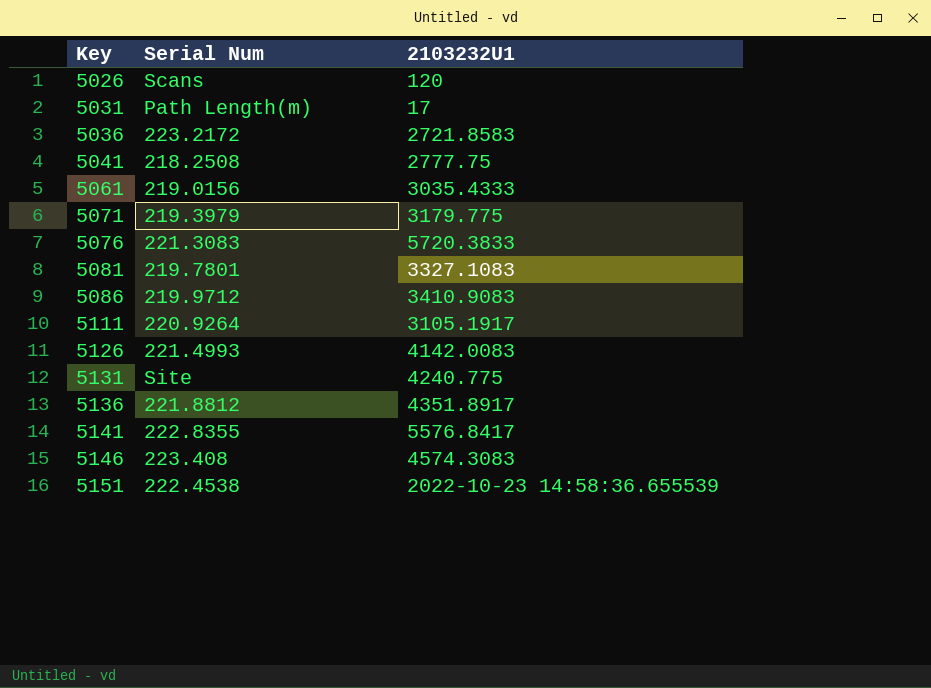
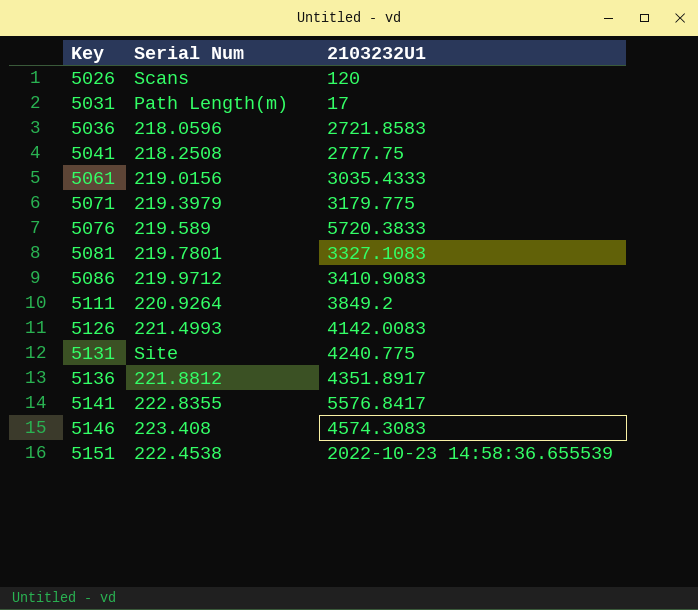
5036 | Serial Num: 223.2172 -> 218.0596
5076 | Serial Num: 221.3083 -> 219.589
5111 | 2103232U1: 3105.1917 -> 3849.2

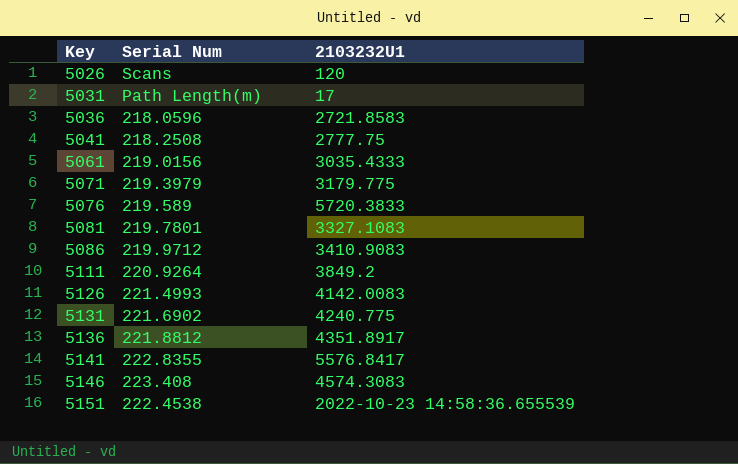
5131 | Serial Num: Site -> 221.6902

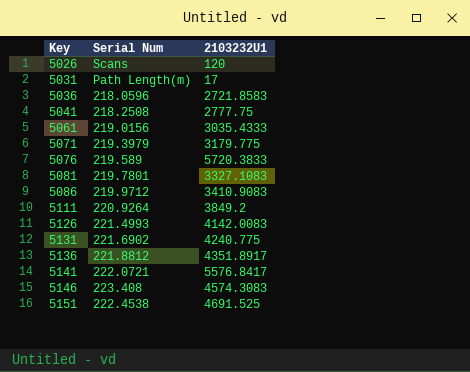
5141 | Serial Num: 222.8355 -> 222.0721
5151 | 2103232U1: 2022-10-23 14:58:36.655539 -> 4691.525

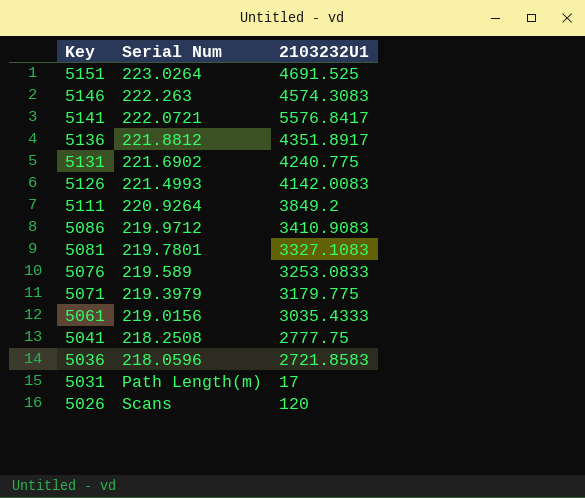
row order: Key ascending -> Key descending
5151 | Serial Num: 222.4538 -> 223.0264
5146 | Serial Num: 223.408 -> 222.263
5076 | 2103232U1: 5720.3833 -> 3253.0833

